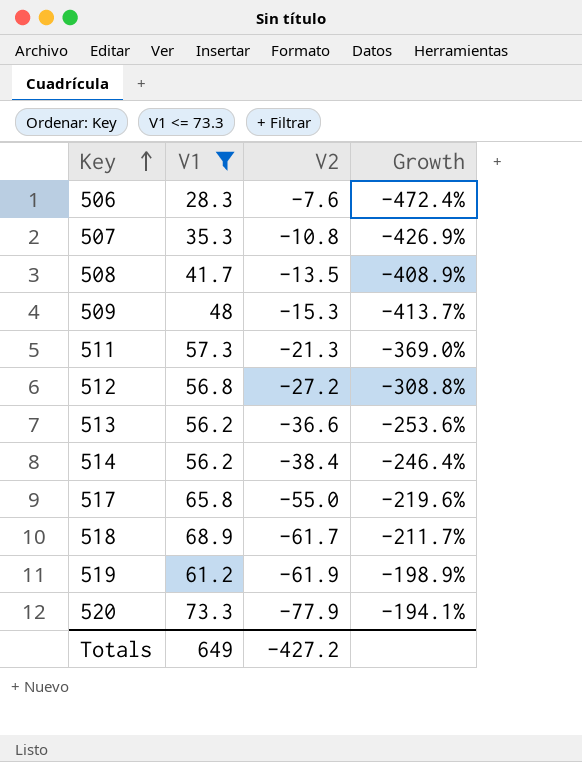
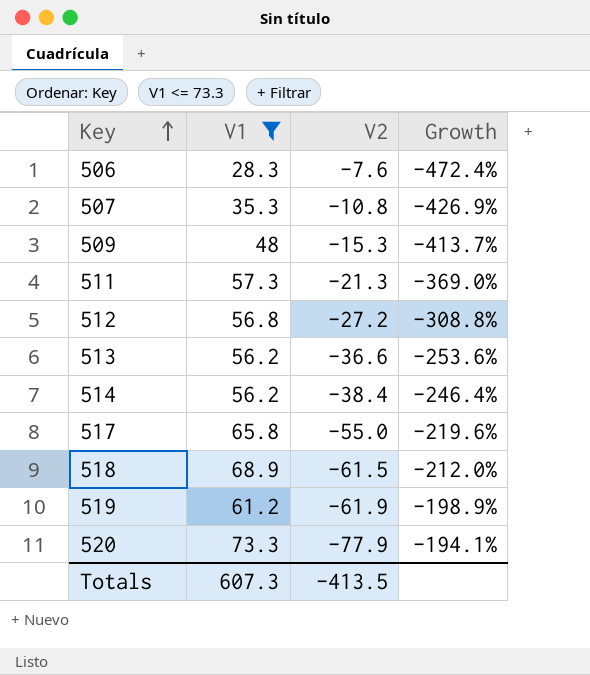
row 508: 41.7 | -13.5 | -408.9% -> none
518 | V2: -61.7 -> -61.5
518 | Growth: -211.7% -> -212.0%
Totals | V1: 649 -> 607.3
Totals | V2: -427.2 -> -413.5

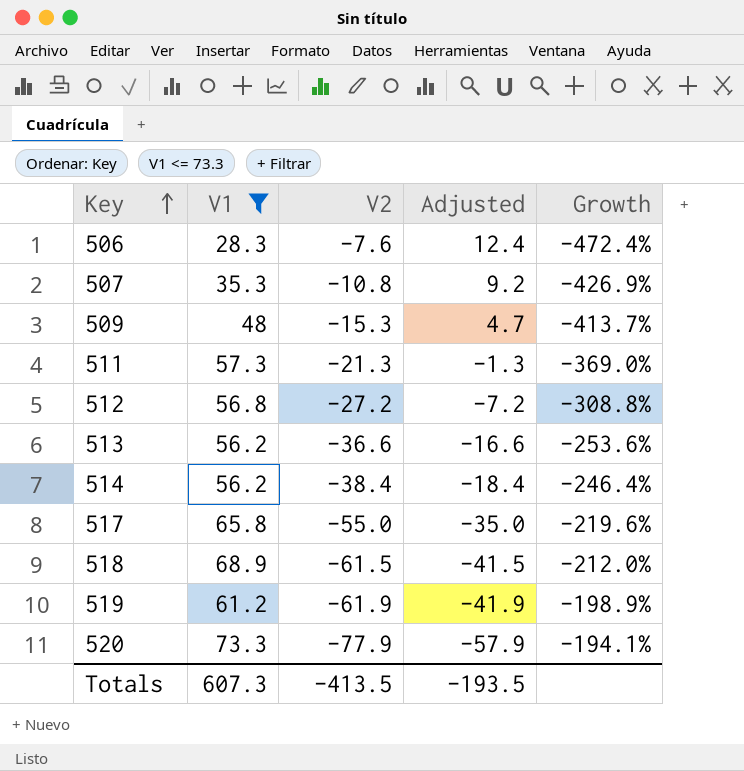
column Adjusted | formula: none -> [V2] + 20

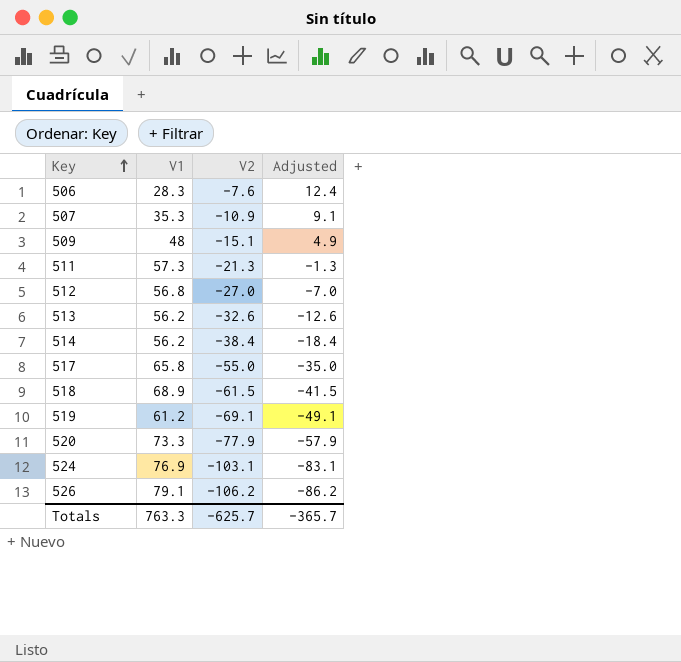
filter: V1 <= 73.3 -> none
column Growth | formula: ([V1] - [V2]) / [V2] -> none
507 | V2: -10.8 -> -10.9
507 | Adjusted: 9.2 -> 9.1
509 | V2: -15.3 -> -15.1
509 | Adjusted: 4.7 -> 4.9
512 | V2: -27.2 -> -27.0
512 | Adjusted: -7.2 -> -7.0
513 | V2: -36.6 -> -32.6
513 | Adjusted: -16.6 -> -12.6
519 | V2: -61.9 -> -69.1
519 | Adjusted: -41.9 -> -49.1
Totals | V1: 607.3 -> 763.3
Totals | V2: -413.5 -> -625.7
Totals | Adjusted: -193.5 -> -365.7

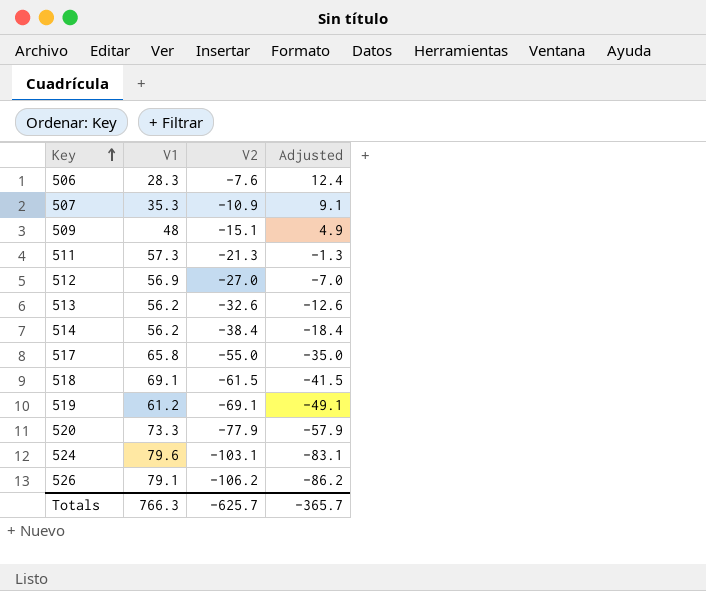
512 | V1: 56.8 -> 56.9
518 | V1: 68.9 -> 69.1
524 | V1: 76.9 -> 79.6
Totals | V1: 763.3 -> 766.3

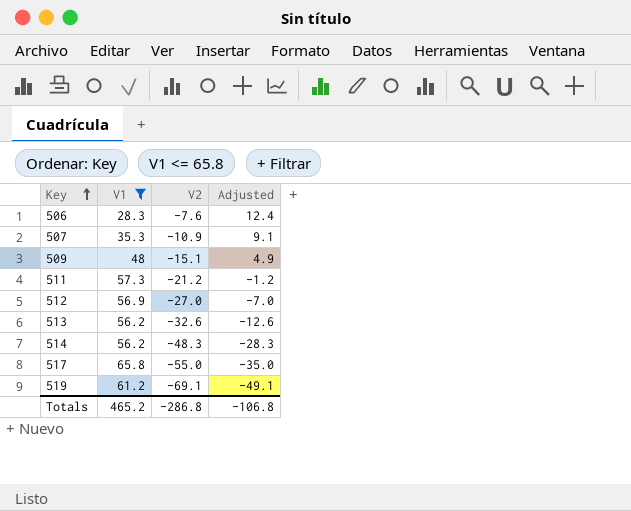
filter: none -> V1 <= 65.8
511 | V2: -21.3 -> -21.2
511 | Adjusted: -1.3 -> -1.2
514 | V2: -38.4 -> -48.3
514 | Adjusted: -18.4 -> -28.3
Totals | V1: 766.3 -> 465.2
Totals | V2: -625.7 -> -286.8
Totals | Adjusted: -365.7 -> -106.8

